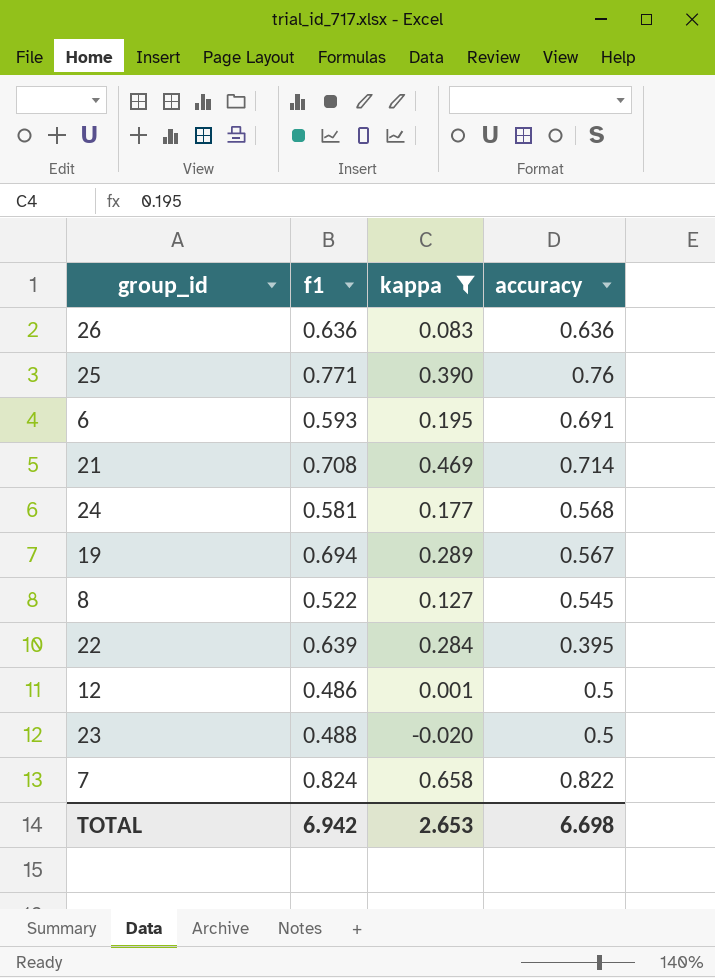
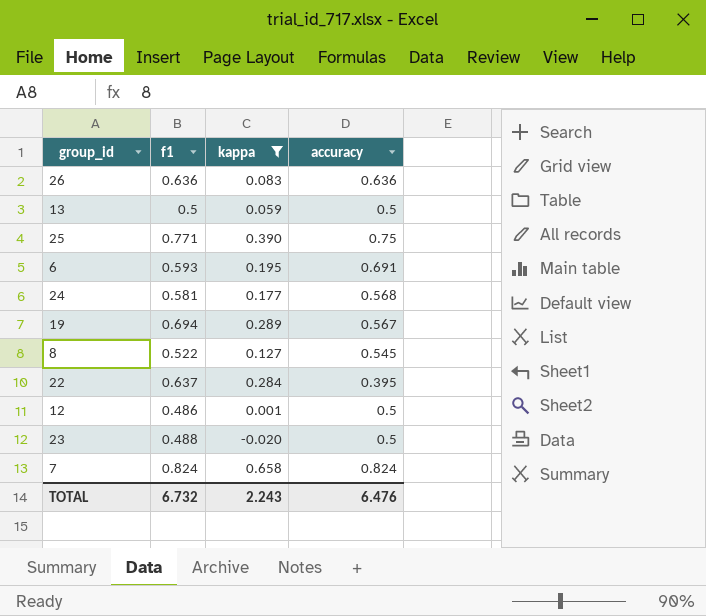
row 21: 0.708 | 0.469 | 0.714 -> none
row 13: none -> 0.5 | 0.059 | 0.5
25 | accuracy: 0.76 -> 0.75
22 | f1: 0.639 -> 0.637
7 | accuracy: 0.822 -> 0.824
TOTAL | f1: 6.942 -> 6.732
TOTAL | kappa: 2.653 -> 2.243
TOTAL | accuracy: 6.698 -> 6.476

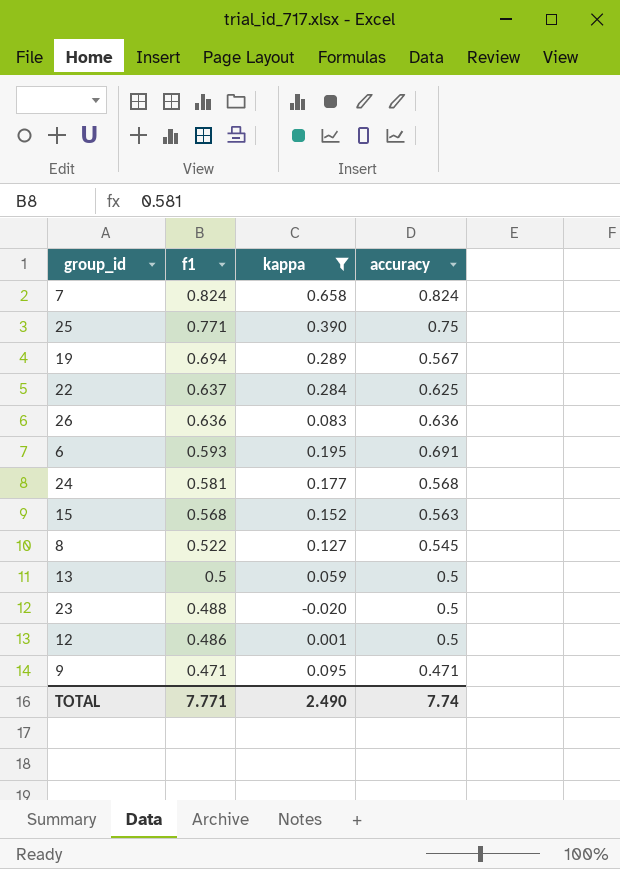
row order: none -> f1 descending
22 | accuracy: 0.395 -> 0.625
row 15: none -> 0.568 | 0.152 | 0.563
row 9: none -> 0.471 | 0.095 | 0.471
TOTAL | f1: 6.732 -> 7.771
TOTAL | kappa: 2.243 -> 2.490
TOTAL | accuracy: 6.476 -> 7.74

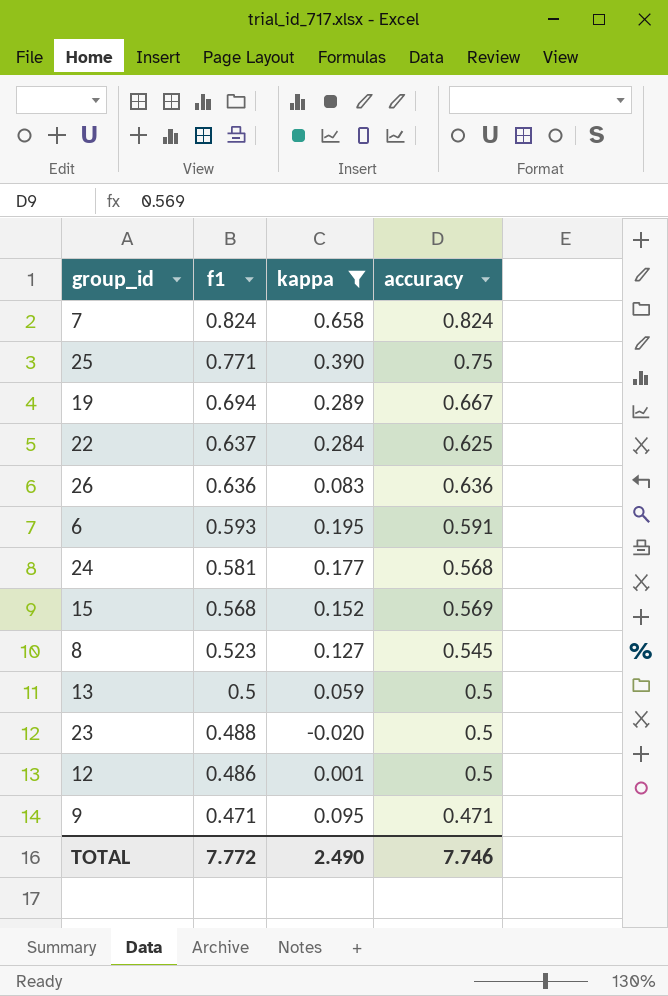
19 | accuracy: 0.567 -> 0.667
6 | accuracy: 0.691 -> 0.591
15 | accuracy: 0.563 -> 0.569
8 | f1: 0.522 -> 0.523
TOTAL | f1: 7.771 -> 7.772
TOTAL | accuracy: 7.74 -> 7.746

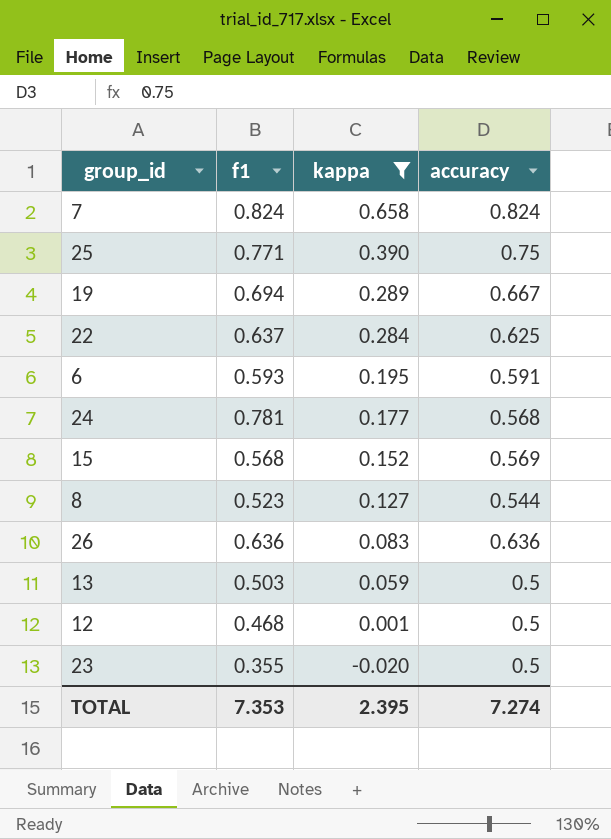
row order: f1 descending -> kappa descending
row 9: 0.471 | 0.095 | 0.471 -> none
24 | f1: 0.581 -> 0.781
8 | accuracy: 0.545 -> 0.544
13 | f1: 0.5 -> 0.503
12 | f1: 0.486 -> 0.468
23 | f1: 0.488 -> 0.355
TOTAL | f1: 7.772 -> 7.353
TOTAL | kappa: 2.490 -> 2.395
TOTAL | accuracy: 7.746 -> 7.274

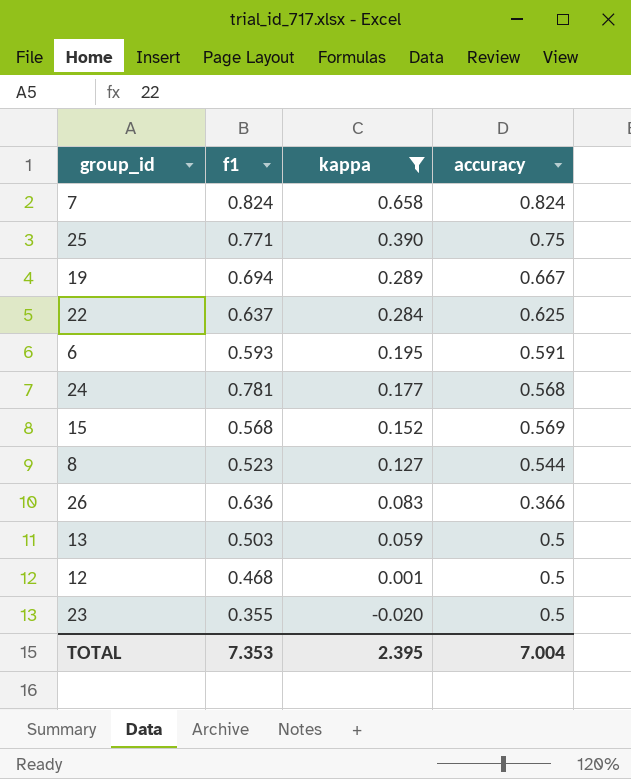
26 | accuracy: 0.636 -> 0.366
TOTAL | accuracy: 7.274 -> 7.004

